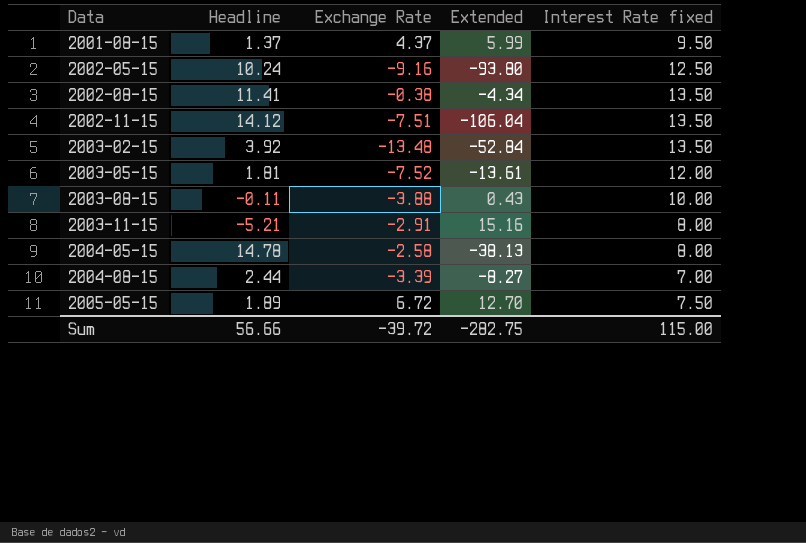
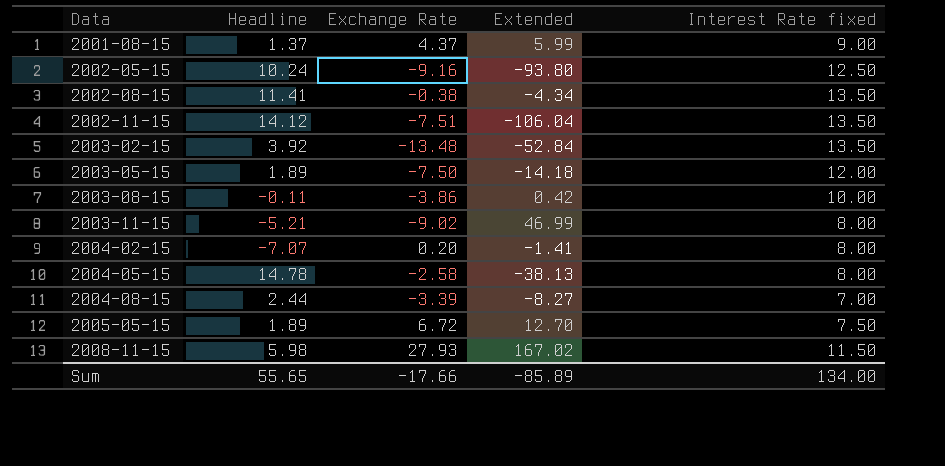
2001-08-15 | Interest Rate fixed: 9.50 -> 9.00
2003-05-15 | Headline: 1.81 -> 1.89
2003-05-15 | Exchange Rate: -7.52 -> -7.50
2003-05-15 | Extended: -13.61 -> -14.18
2003-08-15 | Exchange Rate: -3.88 -> -3.86
2003-08-15 | Extended: 0.43 -> 0.42
2003-11-15 | Exchange Rate: -2.91 -> -9.02
2003-11-15 | Extended: 15.16 -> 46.99
row 2004-02-15: none -> -7.07 | 0.20 | -1.41 | 8.00
row 2008-11-15: none -> 5.98 | 27.93 | 167.02 | 11.50
Sum | Headline: 56.66 -> 55.65
Sum | Exchange Rate: -39.72 -> -17.66
Sum | Extended: -282.75 -> -85.89
Sum | Interest Rate fixed: 115.00 -> 134.00

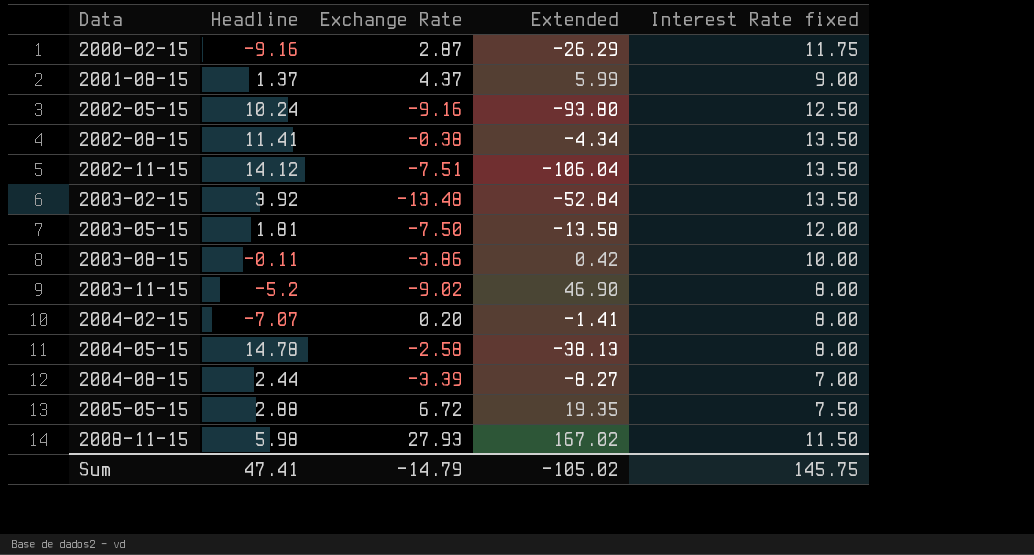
row 2000-02-15: none -> -9.16 | 2.87 | -26.29 | 11.75
2003-05-15 | Headline: 1.89 -> 1.81
2003-05-15 | Extended: -14.18 -> -13.58
2003-11-15 | Headline: -5.21 -> -5.2
2003-11-15 | Extended: 46.99 -> 46.90
2005-05-15 | Headline: 1.89 -> 2.88
2005-05-15 | Extended: 12.70 -> 19.35
Sum | Headline: 55.65 -> 47.41
Sum | Exchange Rate: -17.66 -> -14.79
Sum | Extended: -85.89 -> -105.02
Sum | Interest Rate fixed: 134.00 -> 145.75

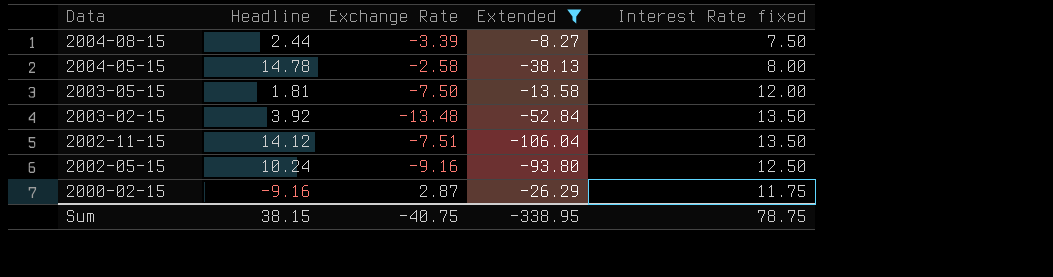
filter: none -> Extended <= -8.27
row order: Data ascending -> Data descending
2004-08-15 | Interest Rate fixed: 7.00 -> 7.50
Sum | Headline: 47.41 -> 38.15
Sum | Exchange Rate: -14.79 -> -40.75
Sum | Extended: -105.02 -> -338.95
Sum | Interest Rate fixed: 145.75 -> 78.75

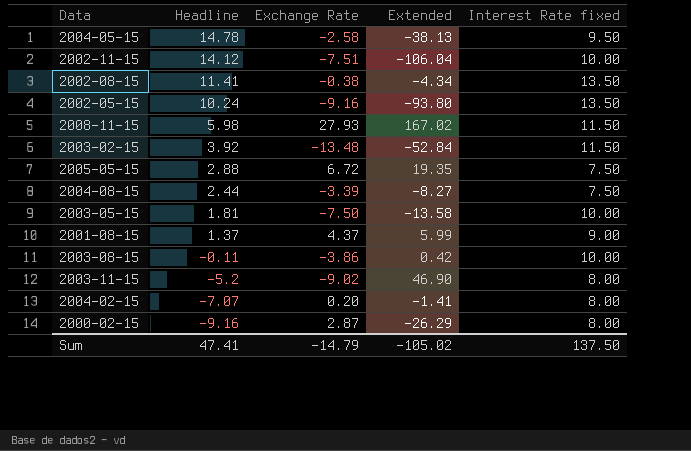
filter: Extended <= -8.27 -> none
row order: Data descending -> Headline descending
2004-05-15 | Interest Rate fixed: 8.00 -> 9.50
2002-11-15 | Interest Rate fixed: 13.50 -> 10.00
2002-05-15 | Interest Rate fixed: 12.50 -> 13.50
2003-02-15 | Interest Rate fixed: 13.50 -> 11.50
2003-05-15 | Interest Rate fixed: 12.00 -> 10.00
2000-02-15 | Interest Rate fixed: 11.75 -> 8.00
Sum | Headline: 38.15 -> 47.41
Sum | Exchange Rate: -40.75 -> -14.79
Sum | Extended: -338.95 -> -105.02
Sum | Interest Rate fixed: 78.75 -> 137.50

